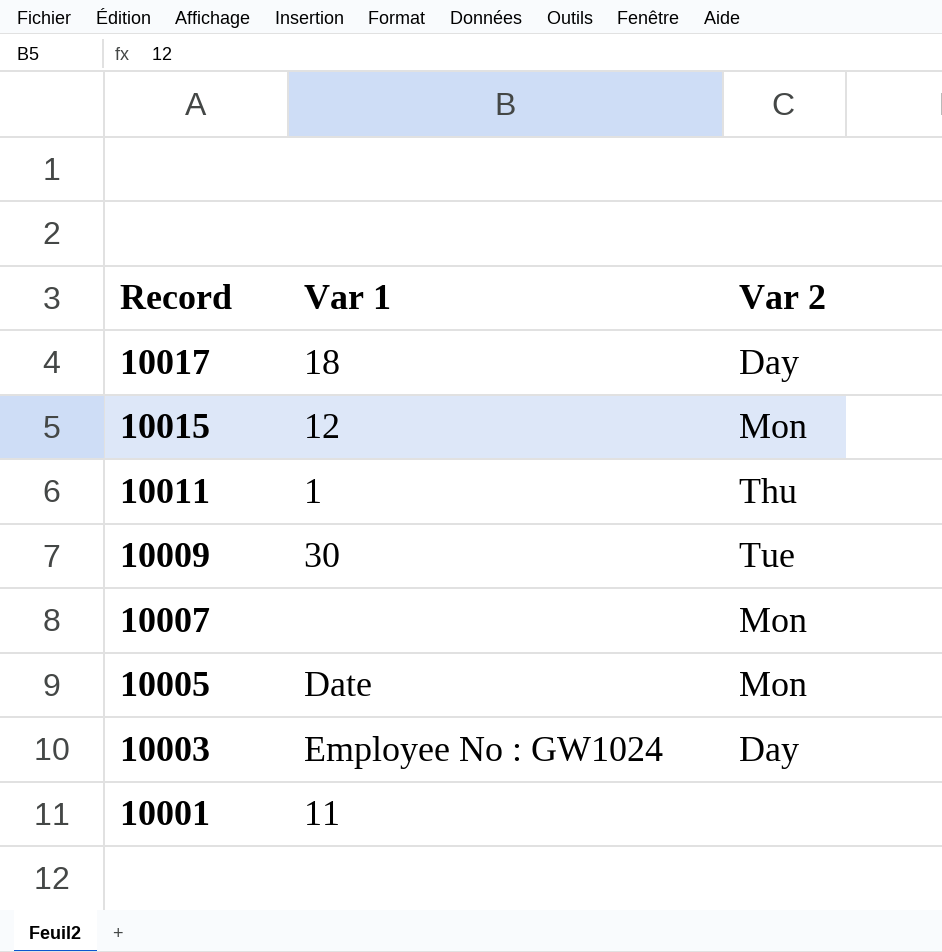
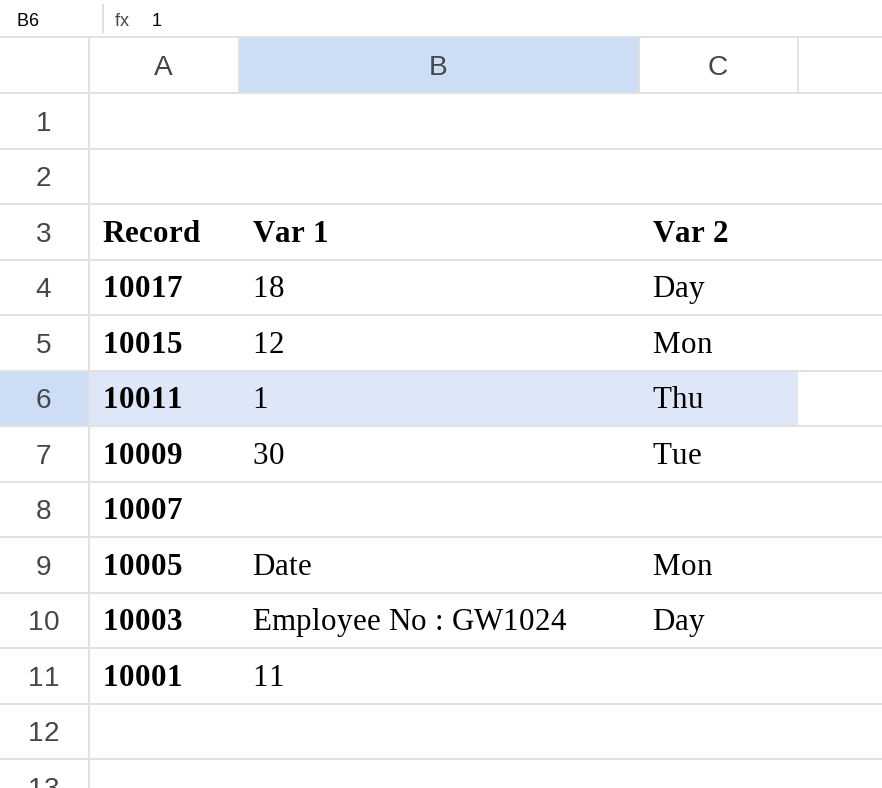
10007 | Var 2: Mon -> none

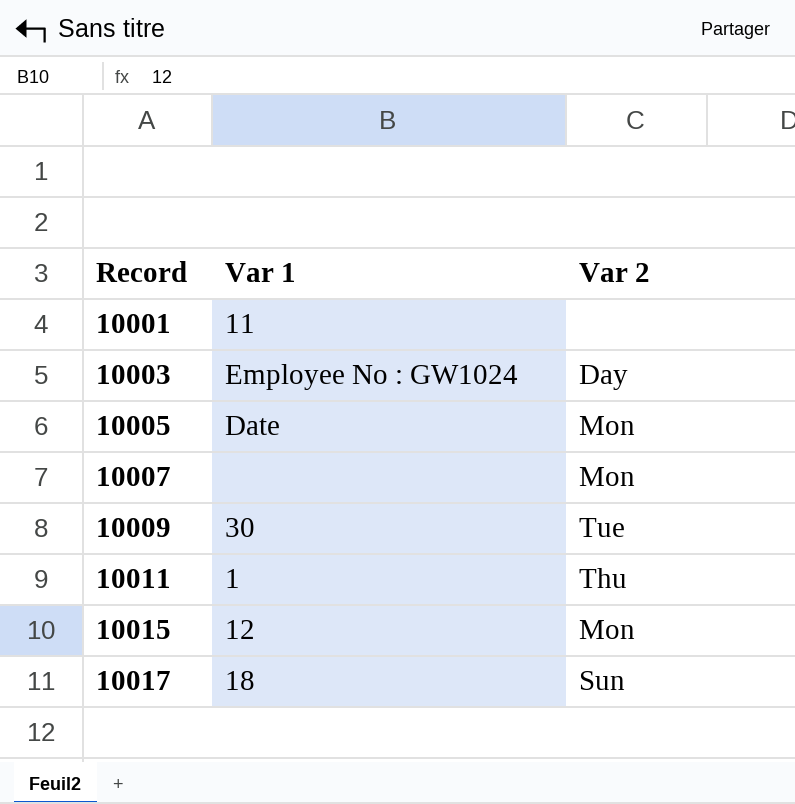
row order: Record descending -> Record ascending
10007 | Var 2: none -> Mon
10017 | Var 2: Day -> Sun

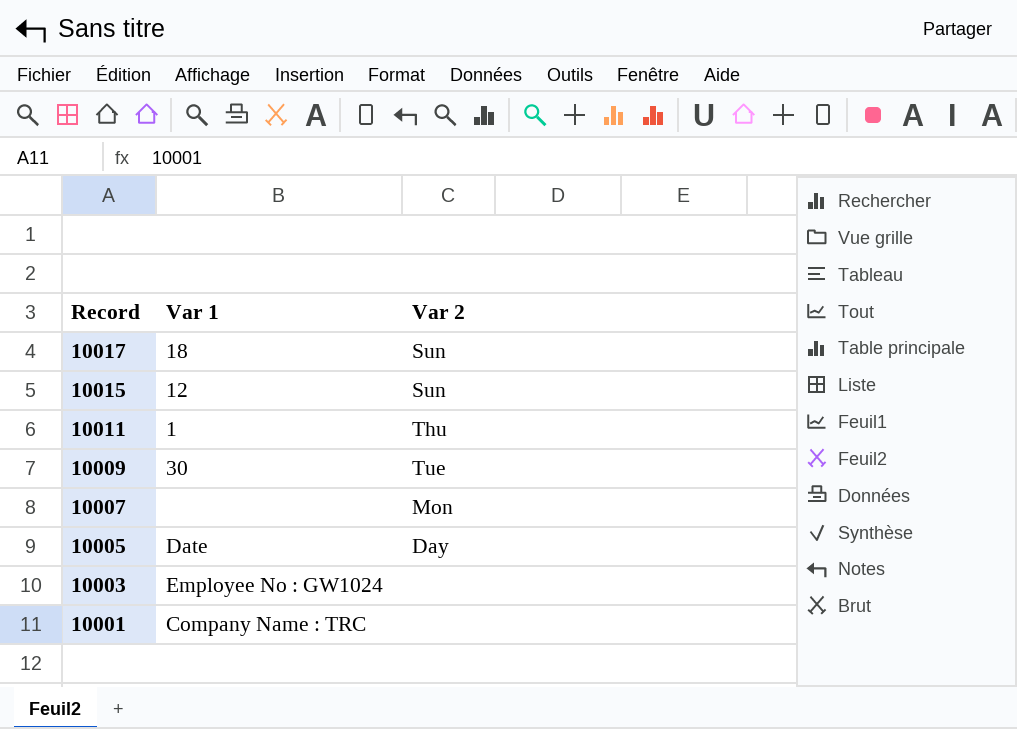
row order: Record ascending -> Record descending
10015 | Var 2: Mon -> Sun
10005 | Var 2: Mon -> Day
10003 | Var 2: Day -> none
10001 | Var 1: 11 -> Company Name : TRC

